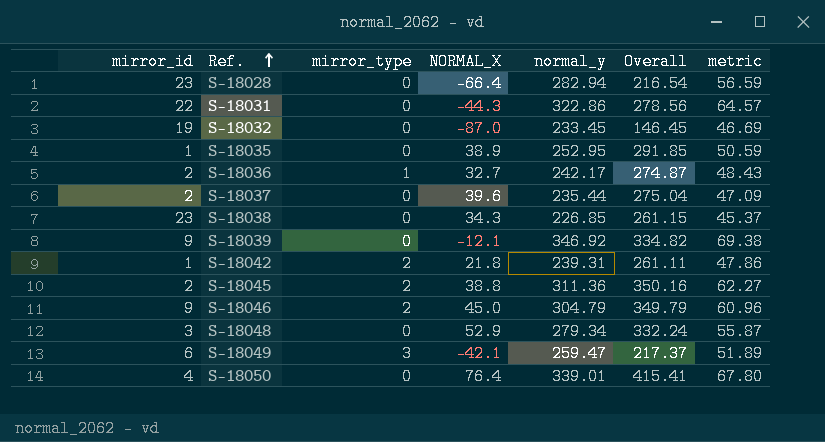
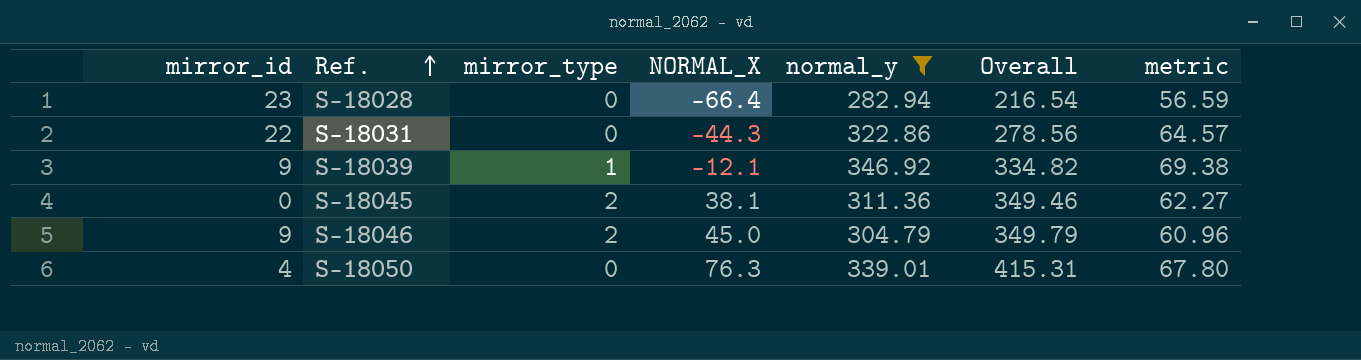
filter: none -> normal_y >= 282.94
S-18039 | mirror_type: 0 -> 1
S-18045 | mirror_id: 2 -> 0
S-18045 | NORMAL_X: 38.8 -> 38.1
S-18045 | Overall: 350.16 -> 349.46
S-18050 | NORMAL_X: 76.4 -> 76.3
S-18050 | Overall: 415.41 -> 415.31

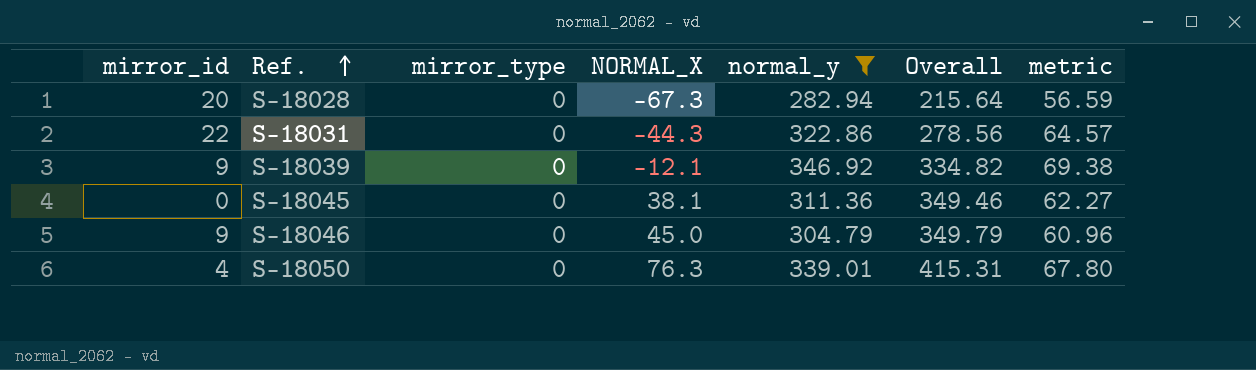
S-18028 | mirror_id: 23 -> 20
S-18028 | NORMAL_X: -66.4 -> -67.3
S-18028 | Overall: 216.54 -> 215.64
S-18039 | mirror_type: 1 -> 0
S-18045 | mirror_type: 2 -> 0
S-18046 | mirror_type: 2 -> 0

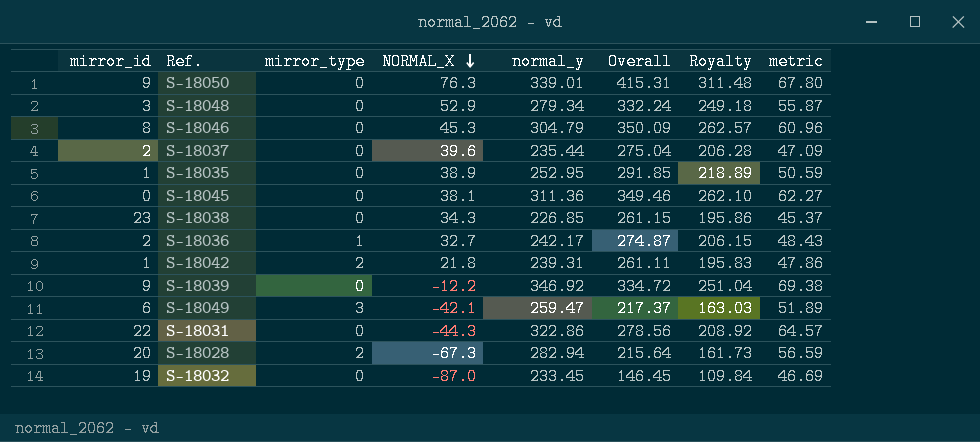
filter: normal_y >= 282.94 -> none
row order: Ref. ascending -> NORMAL_X descending
column Royalty | formula: none -> [Overall] * 0.75
S-18050 | mirror_id: 4 -> 9
S-18046 | mirror_id: 9 -> 8
S-18046 | NORMAL_X: 45.0 -> 45.3
S-18046 | Overall: 349.79 -> 350.09
S-18039 | NORMAL_X: -12.1 -> -12.2
S-18039 | Overall: 334.82 -> 334.72
S-18028 | mirror_type: 0 -> 2

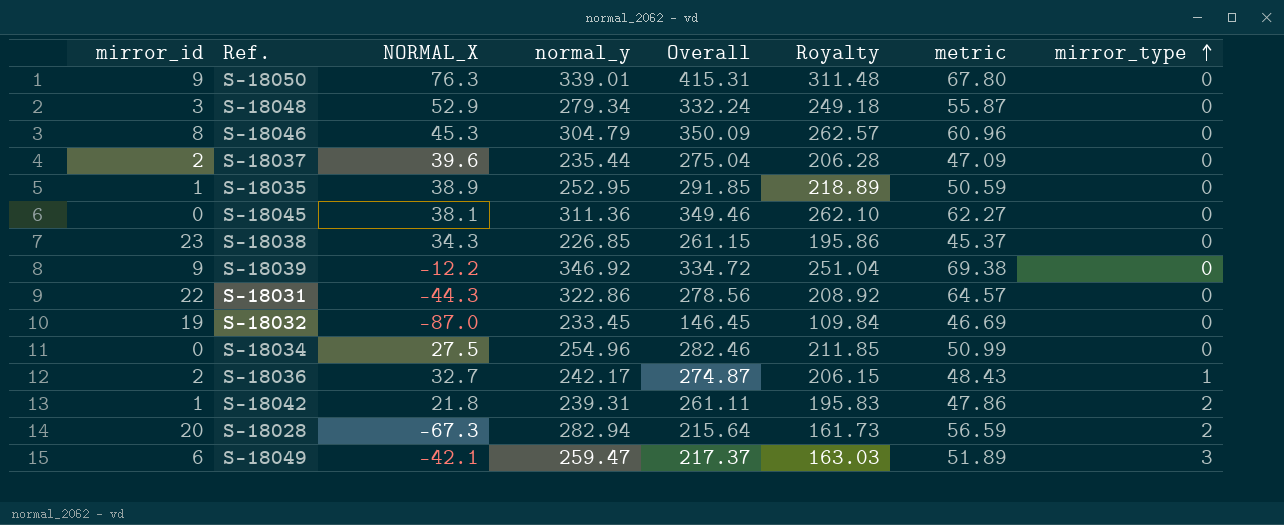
row order: NORMAL_X descending -> mirror_type ascending
column mirror_type | position: 3 -> 8
row S-18034: none -> 0 | 27.5 | 254.96 | 282.46 | 211.85 | 50.99 | 0

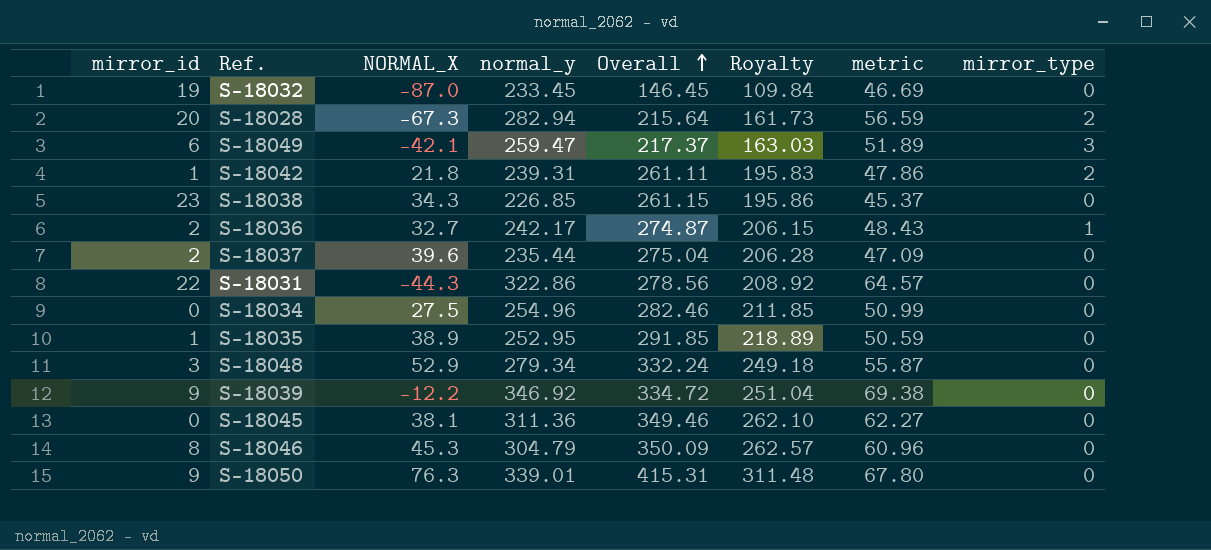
row order: mirror_type ascending -> Overall ascending

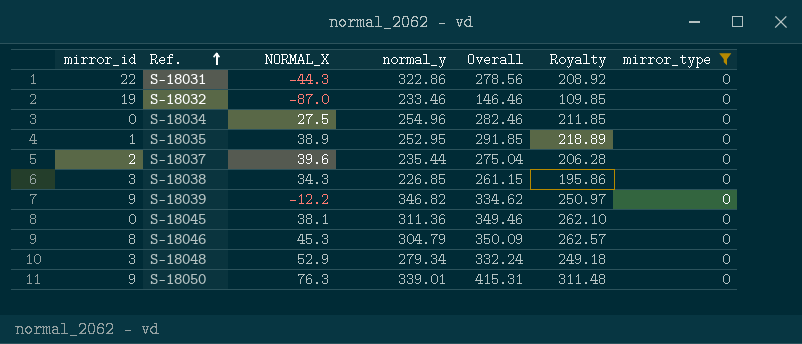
filter: none -> mirror_type = 0
row order: Overall ascending -> Ref. ascending
column metric | formula: [normal_y] * 0.2 -> none
S-18032 | normal_y: 233.45 -> 233.46
S-18032 | Overall: 146.45 -> 146.46
S-18032 | Royalty: 109.84 -> 109.85
S-18038 | mirror_id: 23 -> 3
S-18039 | normal_y: 346.92 -> 346.82
S-18039 | Overall: 334.72 -> 334.62
S-18039 | Royalty: 251.04 -> 250.97

